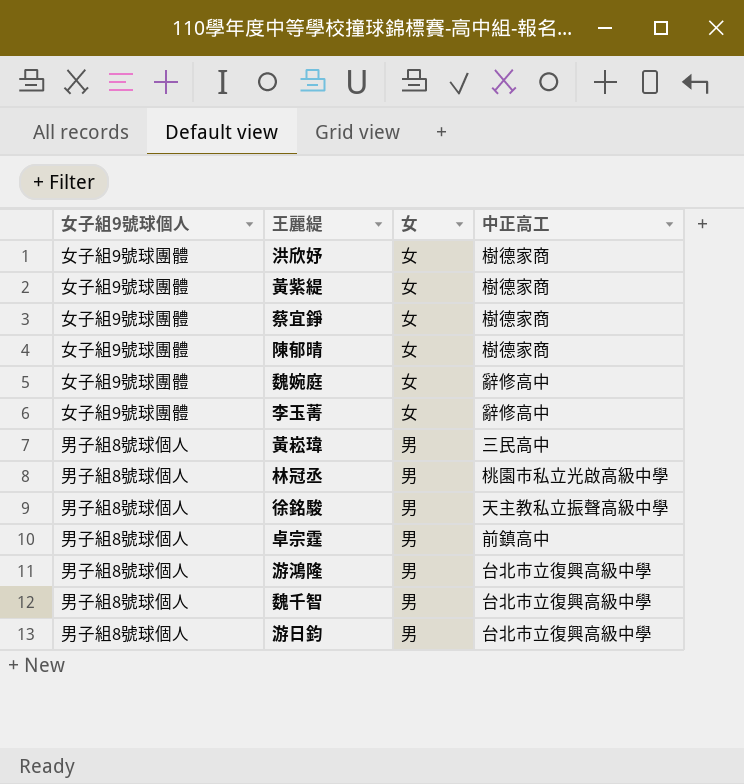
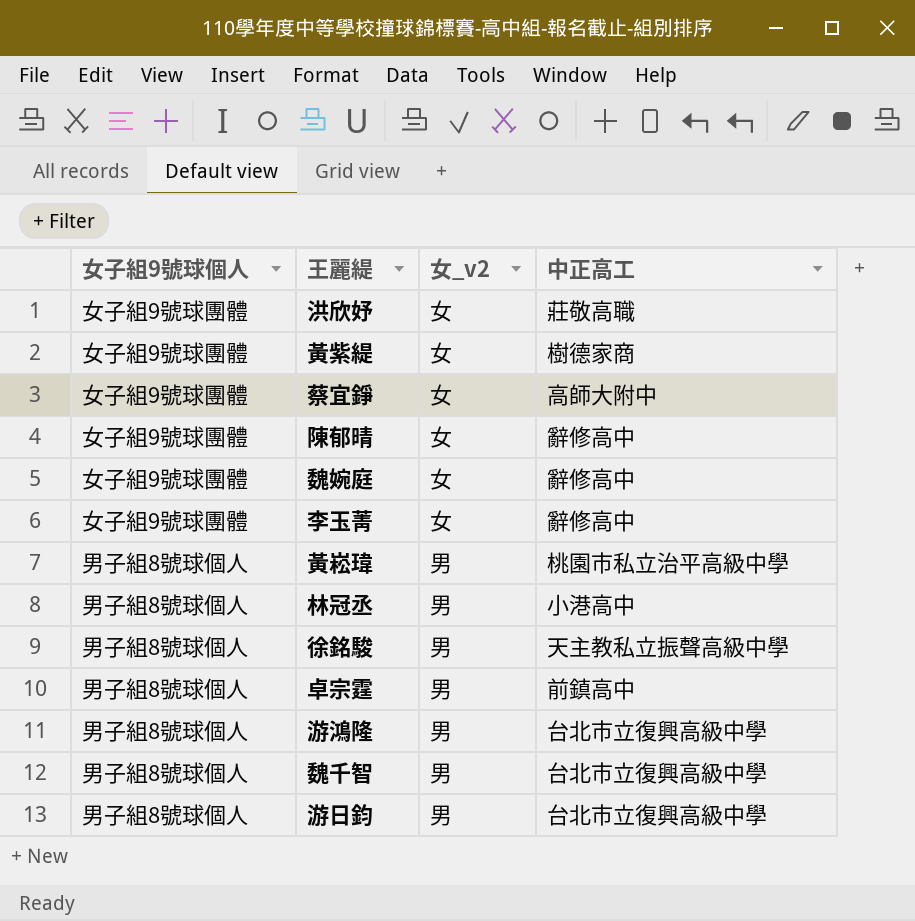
column name: 女 -> 女_v2
洪欣妤 | 中正高工: 樹德家商 -> 莊敬高職
蔡宜錚 | 中正高工: 樹德家商 -> 高師大附中
陳郁晴 | 中正高工: 樹德家商 -> 辭修高中
黃崧瑋 | 中正高工: 三民高中 -> 桃園市私立治平高級中學
林冠丞 | 中正高工: 桃園市私立光啟高級中學 -> 小港高中

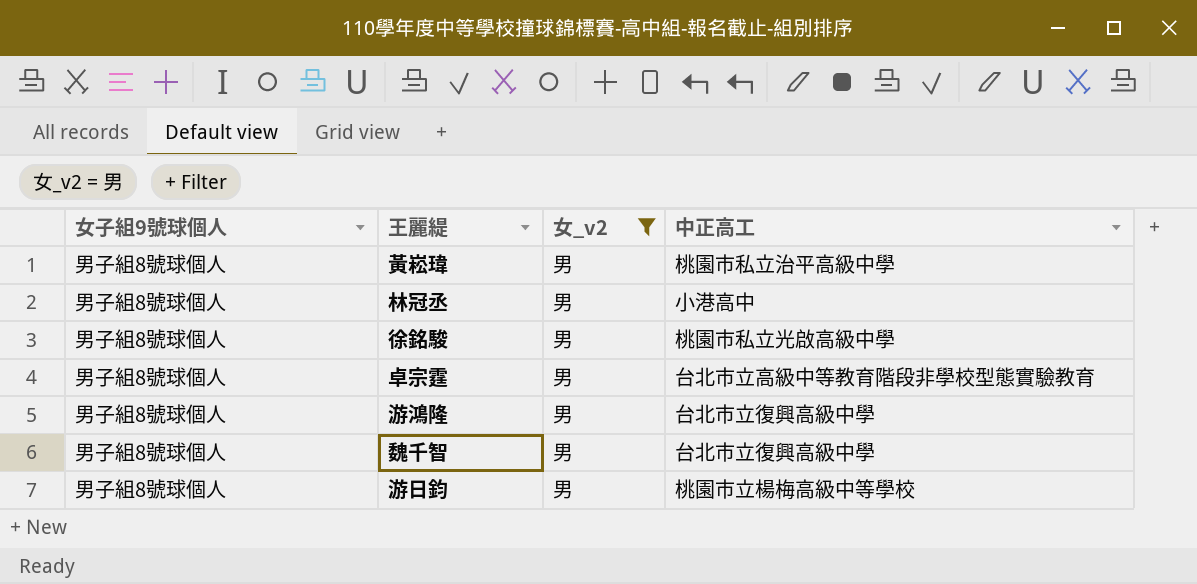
filter: none -> 女_v2 = 男
徐銘駿 | 中正高工: 天主教私立振聲高級中學 -> 桃園市私立光啟高級中學
卓宗霆 | 中正高工: 前鎮高中 -> 台北市立高級中等教育階段非學校型態實驗教育
游日鈞 | 中正高工: 台北市立復興高級中學 -> 桃園市立楊梅高級中等學校

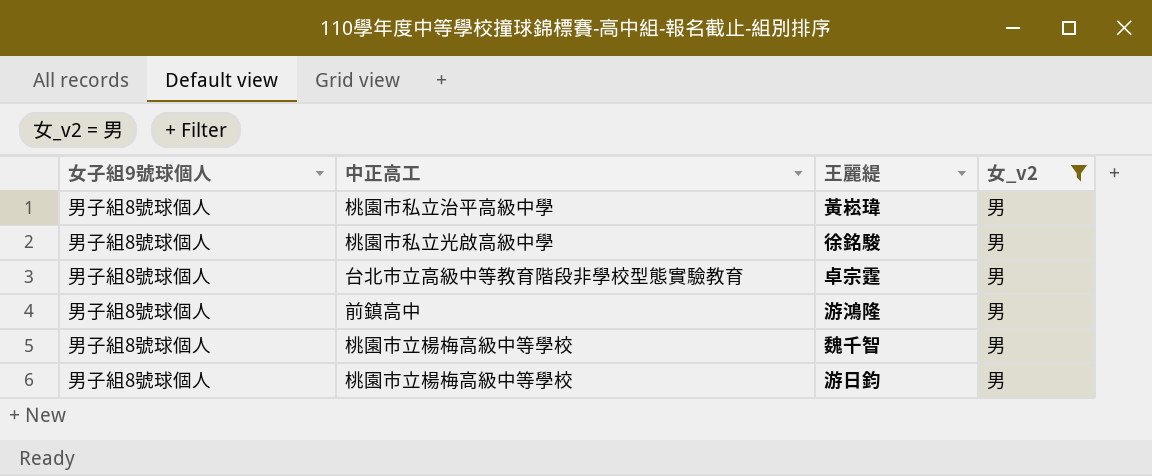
column 中正高工 | position: 4 -> 2
row 林冠丞: 男子組8號球個人 | 男 | 小港高中 -> none
游鴻隆 | 中正高工: 台北市立復興高級中學 -> 前鎮高中
魏千智 | 中正高工: 台北市立復興高級中學 -> 桃園市立楊梅高級中等學校

